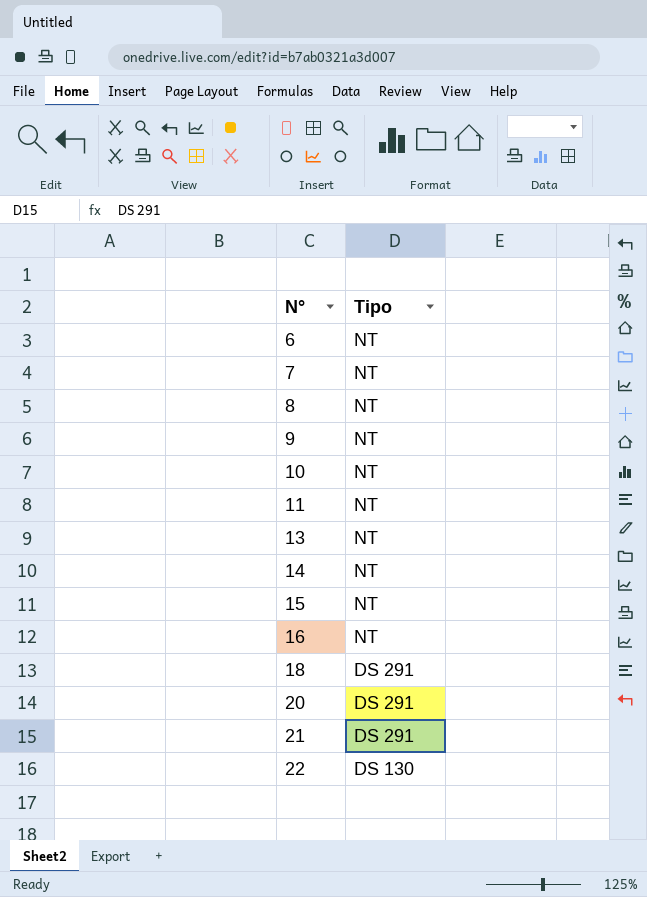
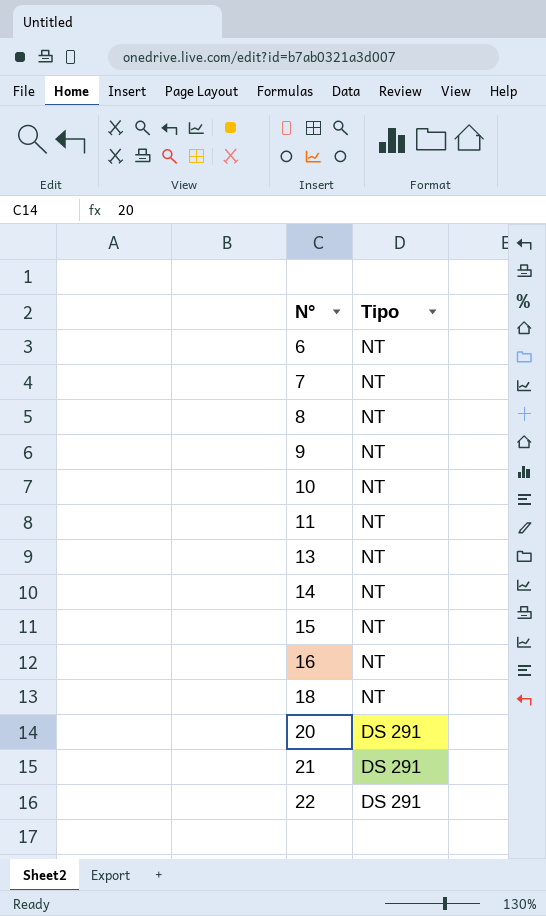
18 | Tipo: DS 291 -> NT
22 | Tipo: DS 130 -> DS 291

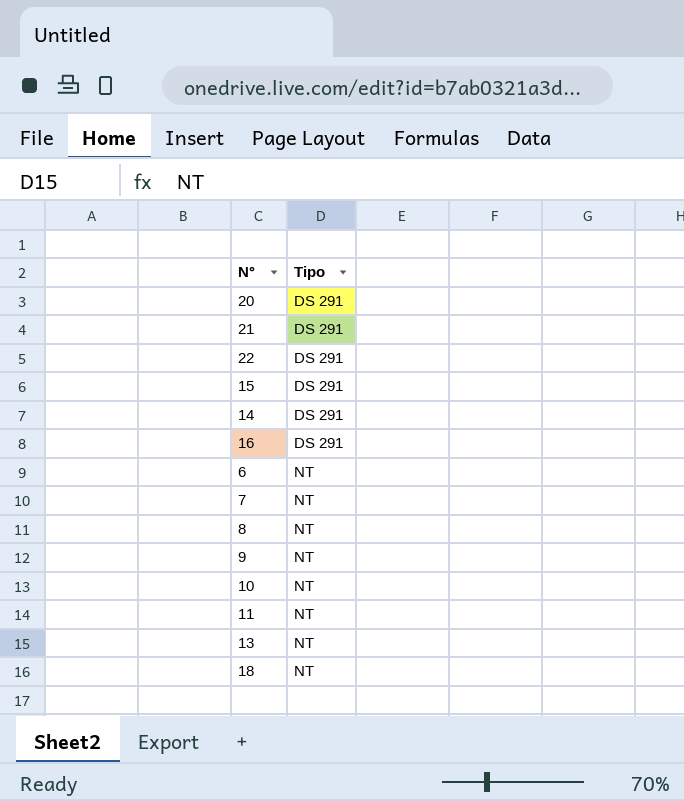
row order: N° ascending -> Tipo ascending
15 | Tipo: NT -> DS 291
14 | Tipo: NT -> DS 291
16 | Tipo: NT -> DS 291

